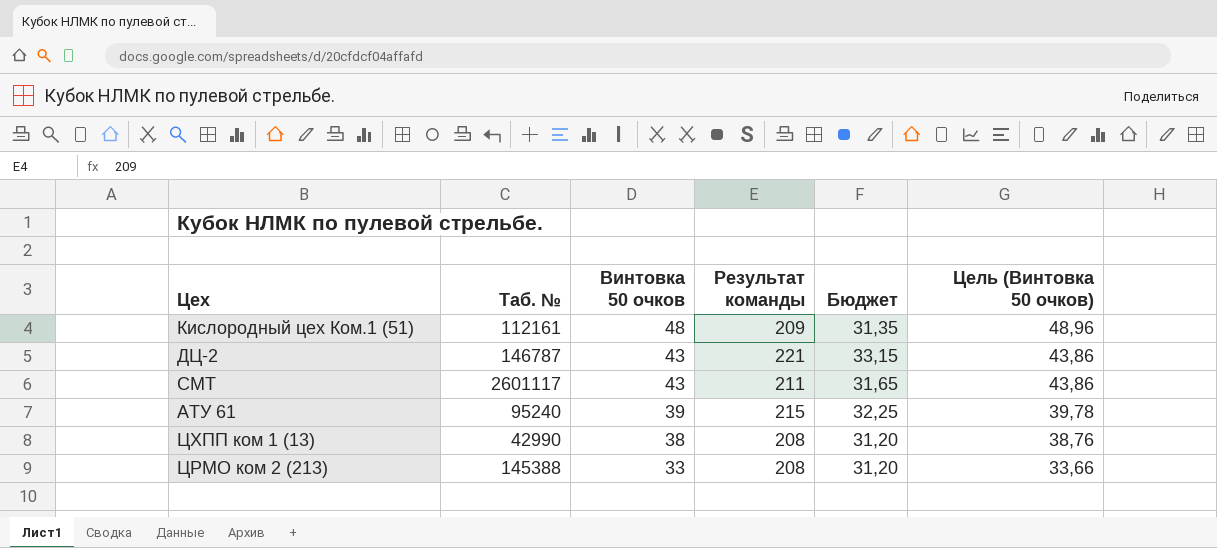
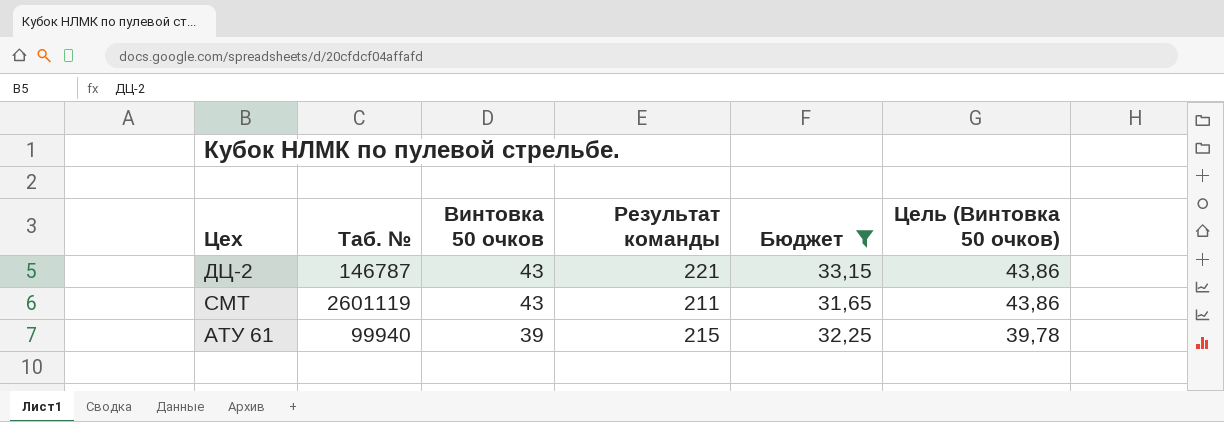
filter: none -> Бюджет >= 31,65
СМТ | Таб. №: 2601117 -> 2601119
АТУ 61 | Таб. №: 95240 -> 99940

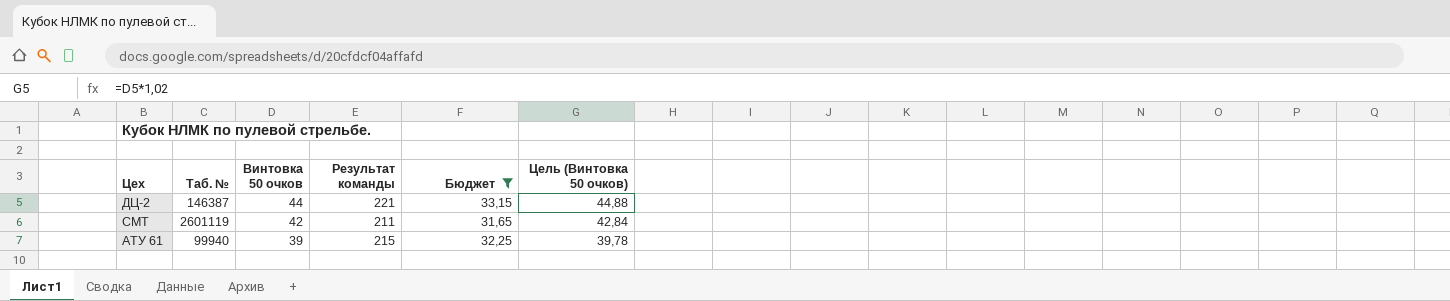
ДЦ-2 | Таб. №: 146787 -> 146387
ДЦ-2 | Винтовка 50 очков: 43 -> 44
ДЦ-2 | Цель (Винтовка 50 очков): 43,86 -> 44,88
СМТ | Винтовка 50 очков: 43 -> 42
СМТ | Цель (Винтовка 50 очков): 43,86 -> 42,84

